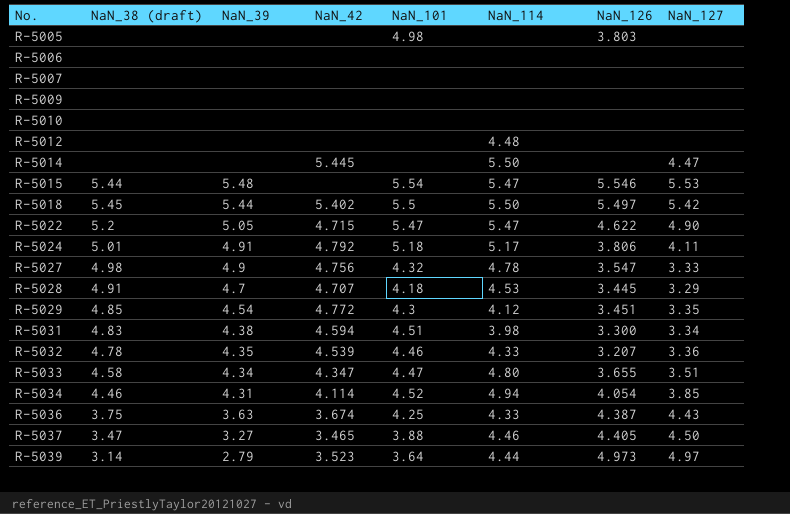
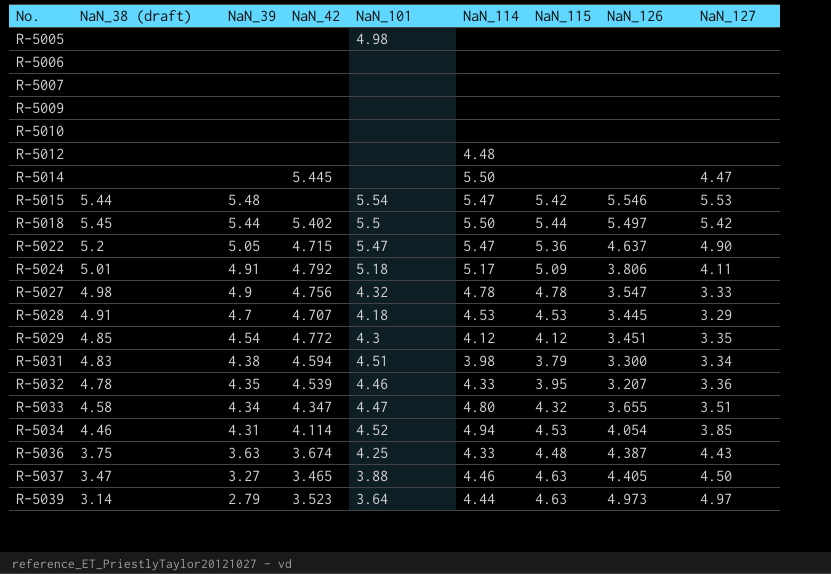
column NaN_115 | position: none -> 7
R-5005 | NaN_126: 3.803 -> none
R-5022 | NaN_126: 4.622 -> 4.637

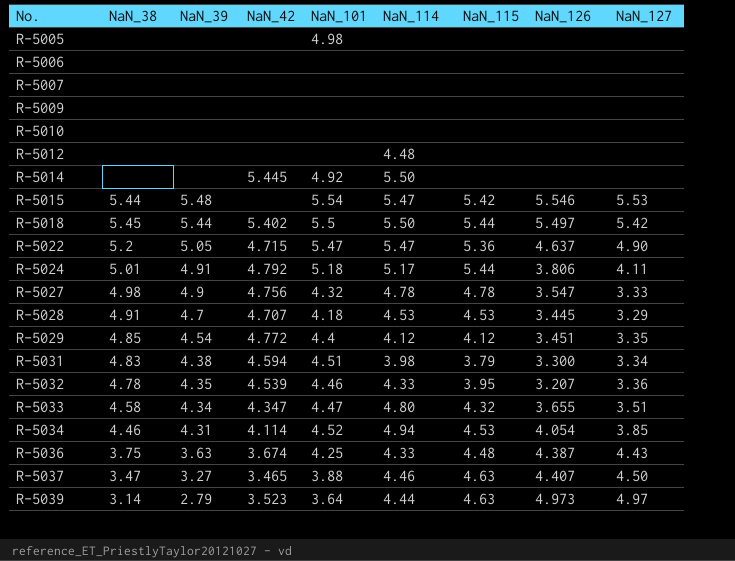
column name: NaN_38 (draft) -> NaN_38
R-5014 | NaN_101: none -> 4.92
R-5014 | NaN_127: 4.47 -> none
R-5024 | NaN_115: 5.09 -> 5.44
R-5029 | NaN_101: 4.3 -> 4.4
R-5037 | NaN_126: 4.405 -> 4.407

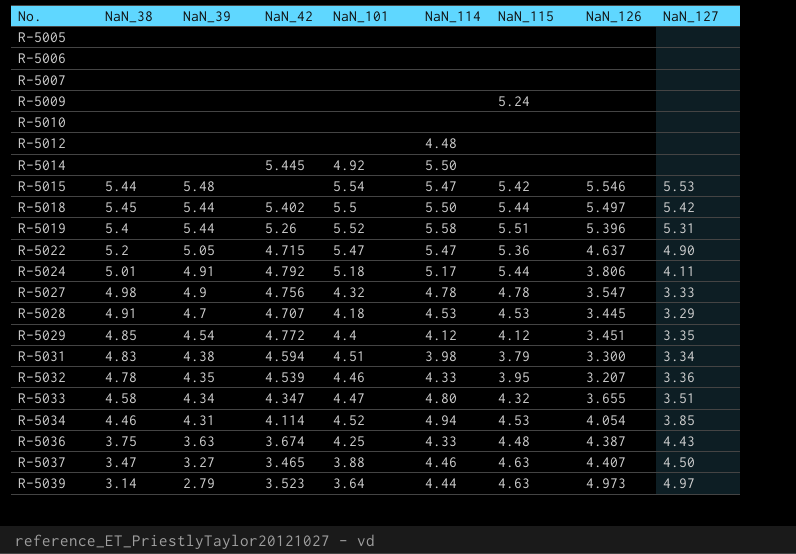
R-5005 | NaN_101: 4.98 -> none
R-5009 | NaN_115: none -> 5.24
row R-5019: none -> 5.4 | 5.44 | 5.26 | 5.52 | 5.58 | 5.51 | 5.396 | 5.31

